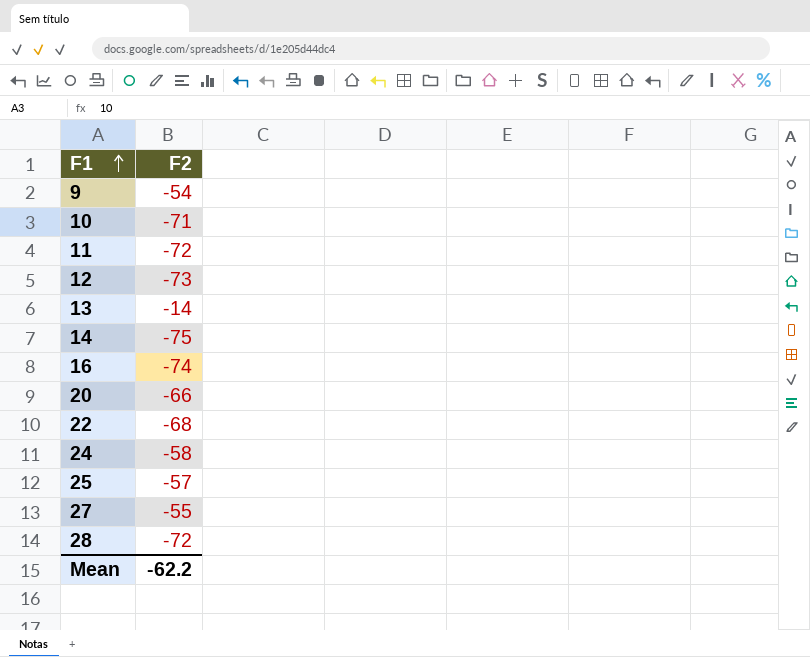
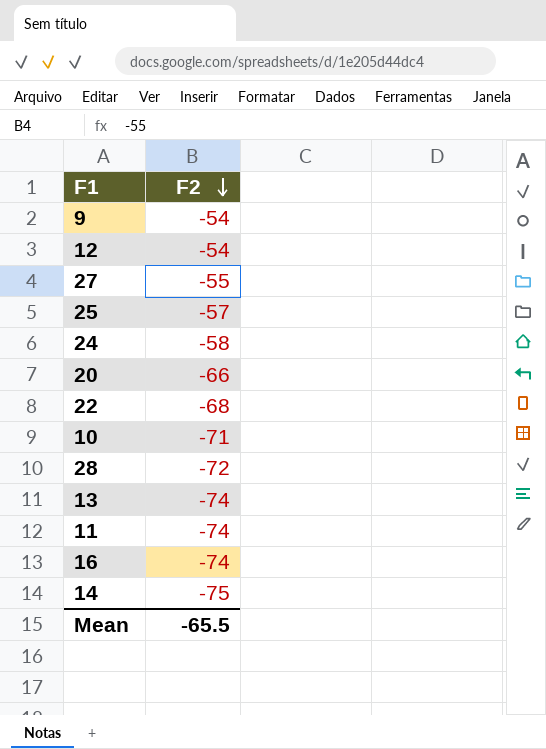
row order: F1 ascending -> F2 descending
12 | F2: -73 -> -54
13 | F2: -14 -> -74
11 | F2: -72 -> -74
Mean | F2: -62.2 -> -65.5

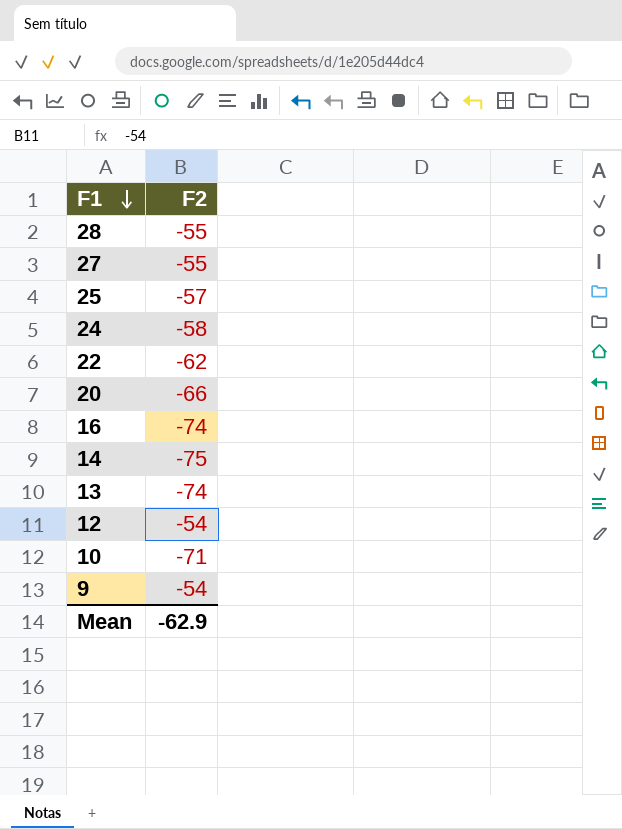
row order: F2 descending -> F1 descending
row 11: -74 -> none
28 | F2: -72 -> -55
22 | F2: -68 -> -62
Mean | F2: -65.5 -> -62.9

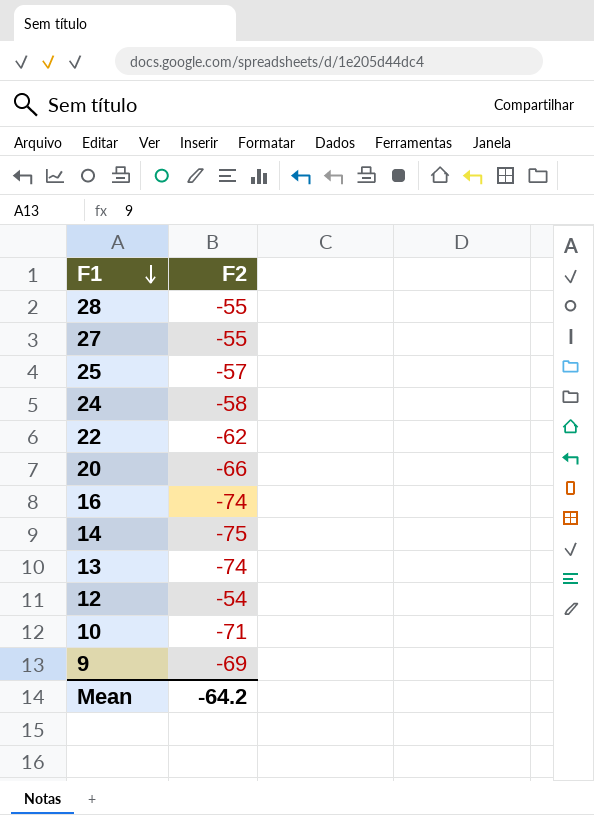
9 | F2: -54 -> -69
Mean | F2: -62.9 -> -64.2

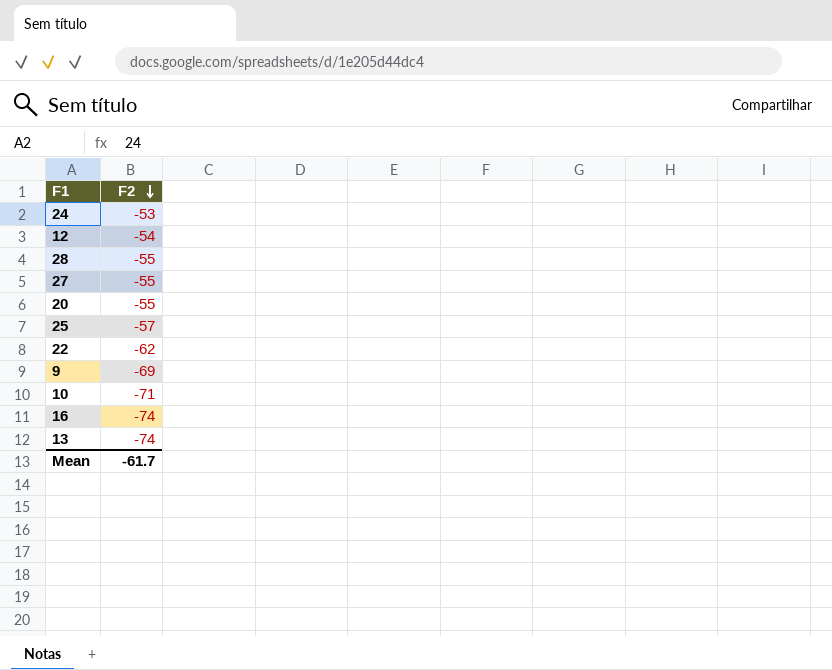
row order: F1 descending -> F2 descending
row 14: -75 -> none
24 | F2: -58 -> -53
20 | F2: -66 -> -55
Mean | F2: -64.2 -> -61.7

